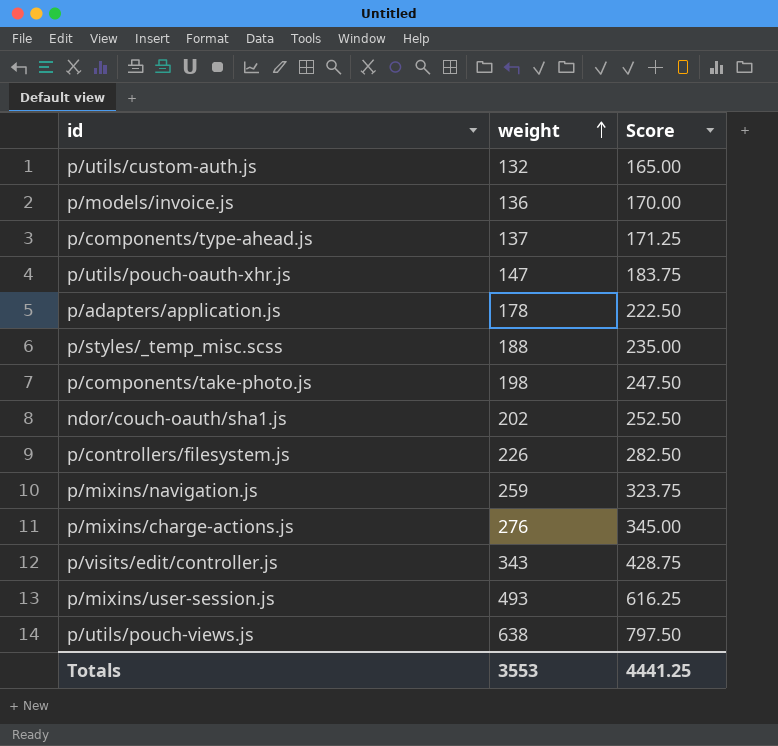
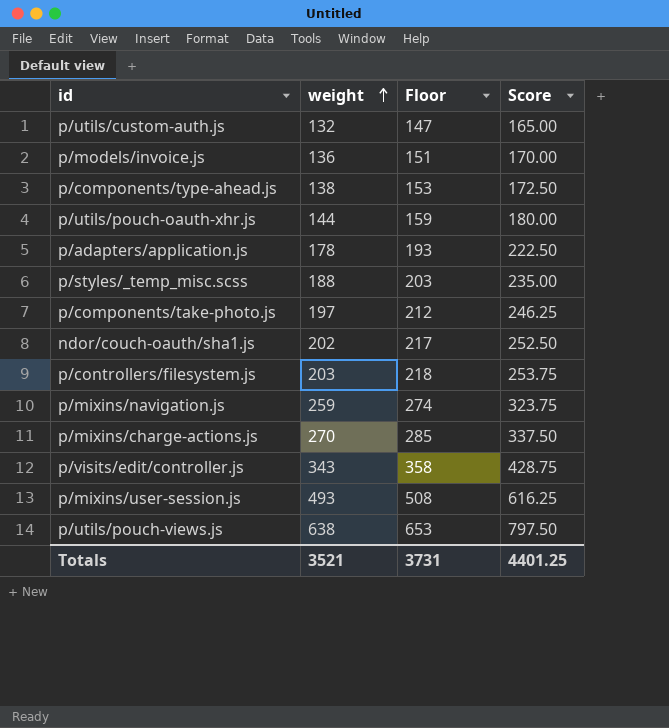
column Floor | formula: none -> [weight] + 15
p/components/type-ahead.js | weight: 137 -> 138
p/components/type-ahead.js | Score: 171.25 -> 172.50
p/utils/pouch-oauth-xhr.js | weight: 147 -> 144
p/utils/pouch-oauth-xhr.js | Score: 183.75 -> 180.00
p/components/take-photo.js | weight: 198 -> 197
p/components/take-photo.js | Score: 247.50 -> 246.25
p/controllers/filesystem.js | weight: 226 -> 203
p/controllers/filesystem.js | Score: 282.50 -> 253.75
p/mixins/charge-actions.js | weight: 276 -> 270
p/mixins/charge-actions.js | Score: 345.00 -> 337.50
Totals | weight: 3553 -> 3521
Totals | Score: 4441.25 -> 4401.25

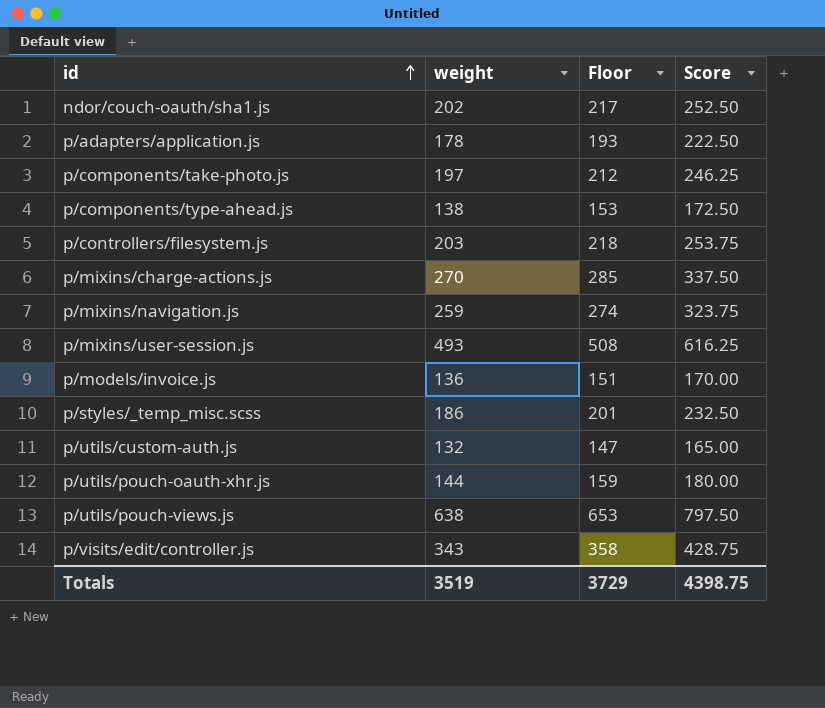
row order: weight ascending -> id ascending
p/styles/_temp_misc.scss | weight: 188 -> 186
p/styles/_temp_misc.scss | Floor: 203 -> 201
p/styles/_temp_misc.scss | Score: 235.00 -> 232.50
Totals | weight: 3521 -> 3519
Totals | Floor: 3731 -> 3729
Totals | Score: 4401.25 -> 4398.75

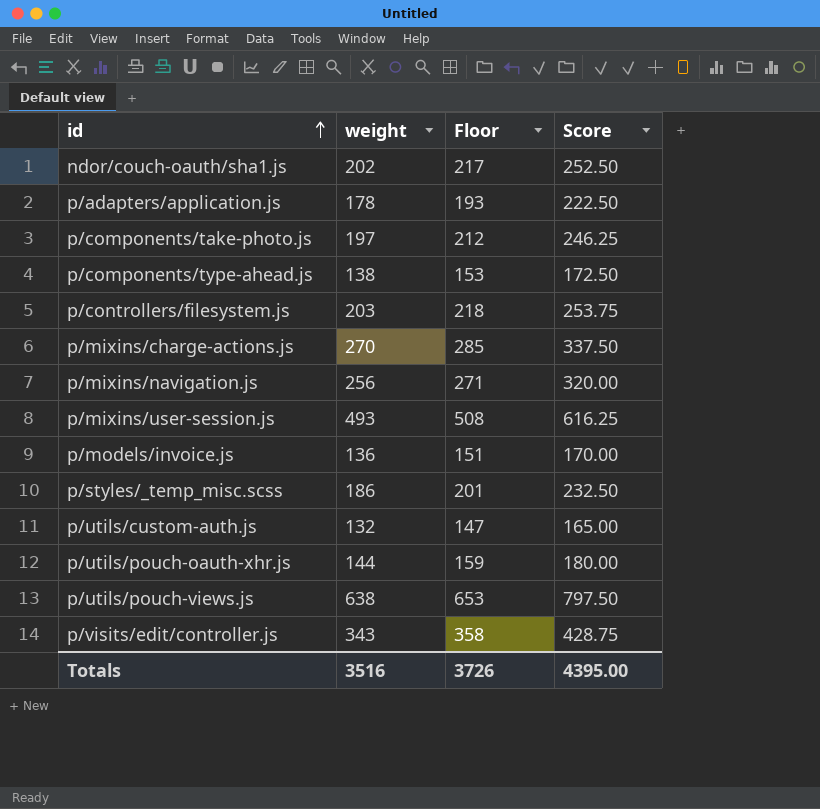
p/mixins/navigation.js | weight: 259 -> 256
p/mixins/navigation.js | Floor: 274 -> 271
p/mixins/navigation.js | Score: 323.75 -> 320.00
Totals | weight: 3519 -> 3516
Totals | Floor: 3729 -> 3726
Totals | Score: 4398.75 -> 4395.00

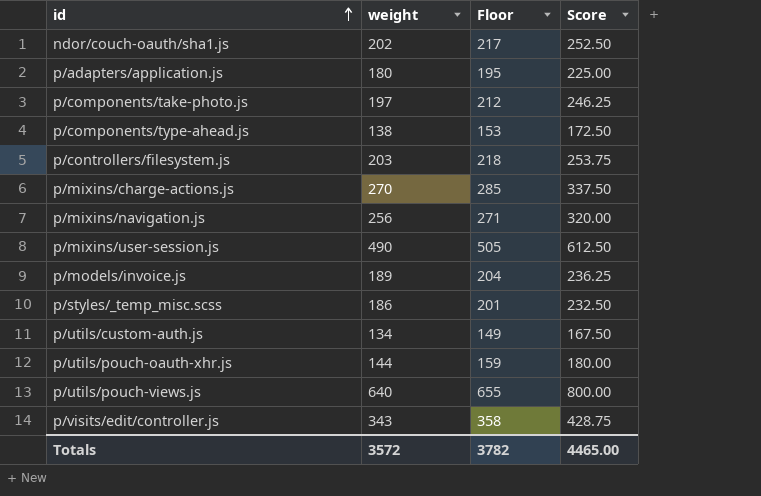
p/adapters/application.js | weight: 178 -> 180
p/adapters/application.js | Floor: 193 -> 195
p/adapters/application.js | Score: 222.50 -> 225.00
p/mixins/user-session.js | weight: 493 -> 490
p/mixins/user-session.js | Floor: 508 -> 505
p/mixins/user-session.js | Score: 616.25 -> 612.50
p/models/invoice.js | weight: 136 -> 189
p/models/invoice.js | Floor: 151 -> 204
p/models/invoice.js | Score: 170.00 -> 236.25
p/utils/custom-auth.js | weight: 132 -> 134
p/utils/custom-auth.js | Floor: 147 -> 149
p/utils/custom-auth.js | Score: 165.00 -> 167.50
p/utils/pouch-views.js | weight: 638 -> 640
p/utils/pouch-views.js | Floor: 653 -> 655
p/utils/pouch-views.js | Score: 797.50 -> 800.00
Totals | weight: 3516 -> 3572
Totals | Floor: 3726 -> 3782
Totals | Score: 4395.00 -> 4465.00

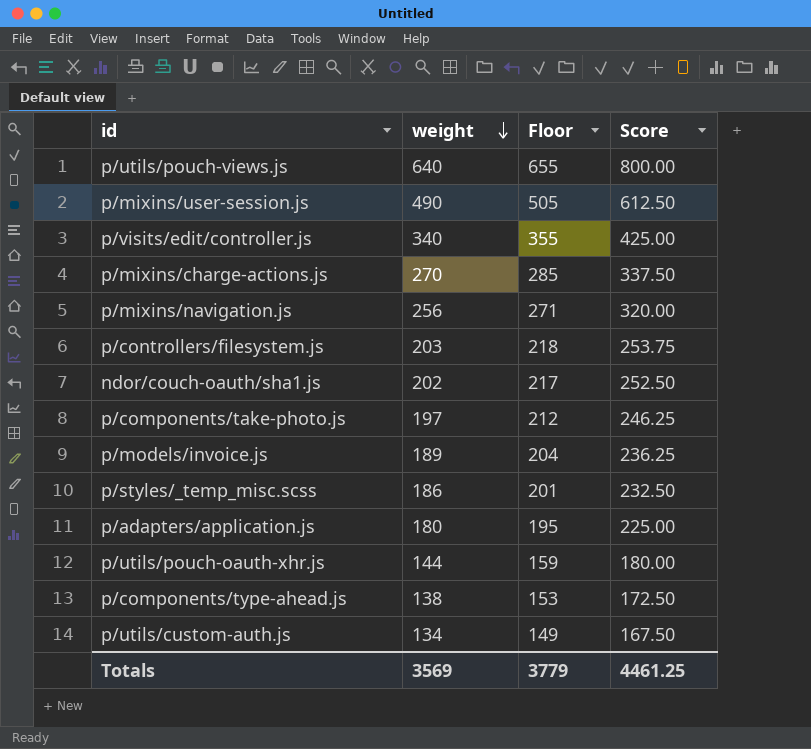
row order: id ascending -> weight descending
p/visits/edit/controller.js | weight: 343 -> 340
p/visits/edit/controller.js | Floor: 358 -> 355
p/visits/edit/controller.js | Score: 428.75 -> 425.00
Totals | weight: 3572 -> 3569
Totals | Floor: 3782 -> 3779
Totals | Score: 4465.00 -> 4461.25

